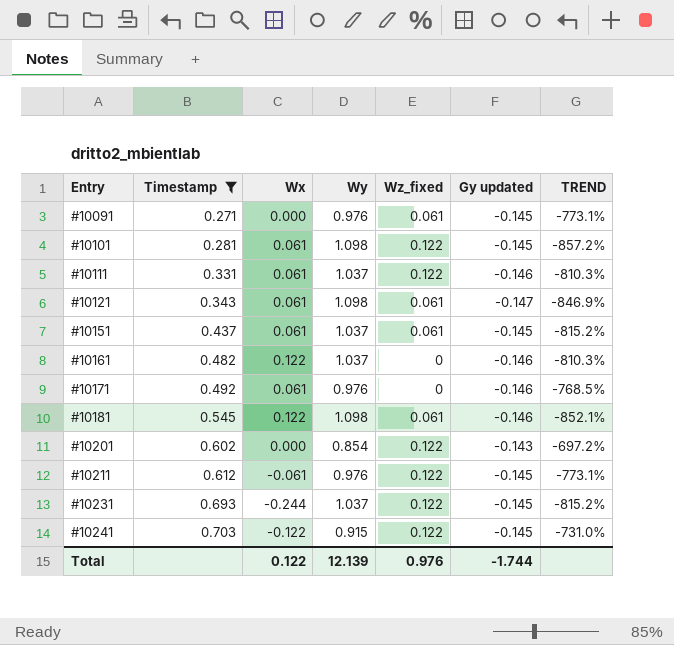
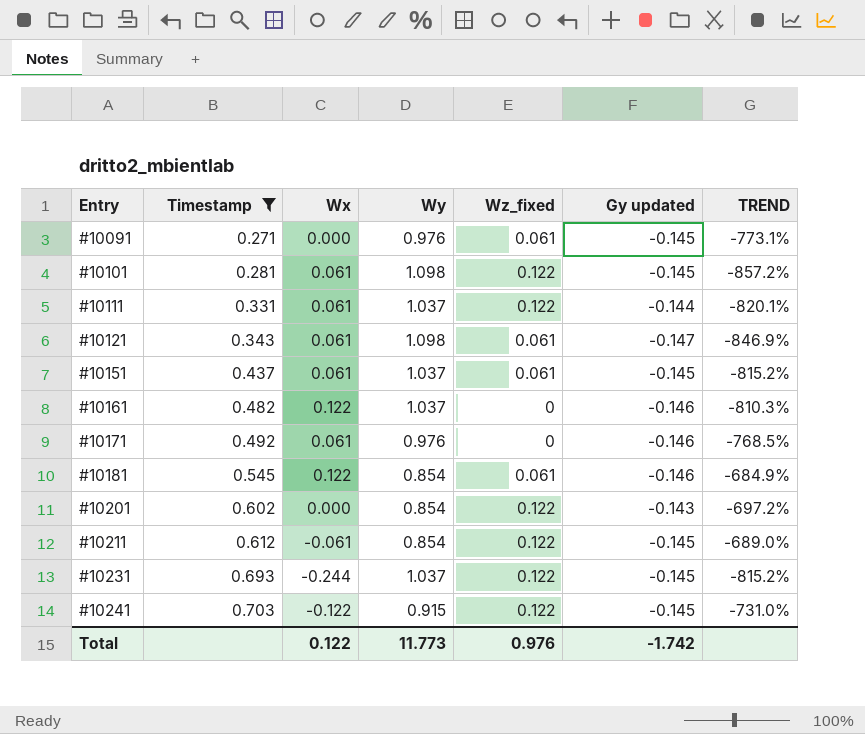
#10111 | Gy updated: -0.146 -> -0.144
#10111 | TREND: -810.3% -> -820.1%
#10181 | Wy: 1.098 -> 0.854
#10181 | TREND: -852.1% -> -684.9%
#10211 | Wy: 0.976 -> 0.854
#10211 | TREND: -773.1% -> -689.0%
Total | Wy: 12.139 -> 11.773
Total | Gy updated: -1.744 -> -1.742

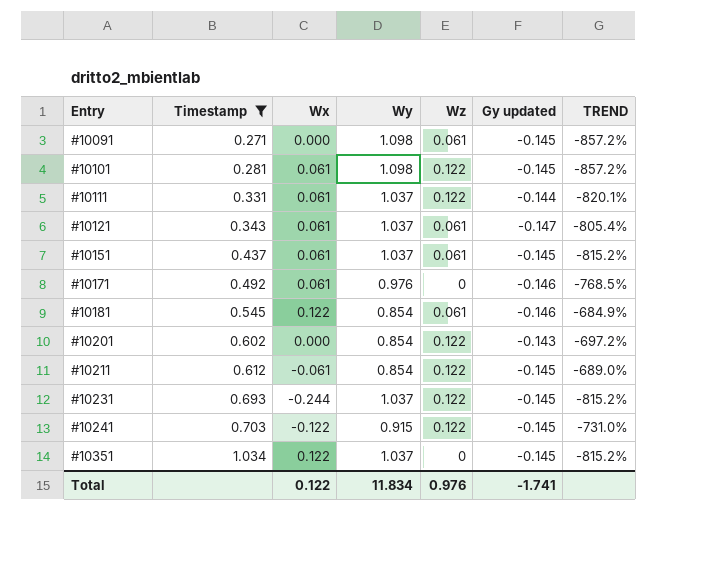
column name: Wz_fixed -> Wz
row #10161: 0.482 | 0.122 | 1.037 | 0 | -0.146 | -810.3% -> none
#10091 | Wy: 0.976 -> 1.098
#10091 | TREND: -773.1% -> -857.2%
#10121 | Wy: 1.098 -> 1.037
#10121 | TREND: -846.9% -> -805.4%
row #10351: none -> 1.034 | 0.122 | 1.037 | 0 | -0.145 | -815.2%
Total | Wy: 11.773 -> 11.834
Total | Gy updated: -1.742 -> -1.741

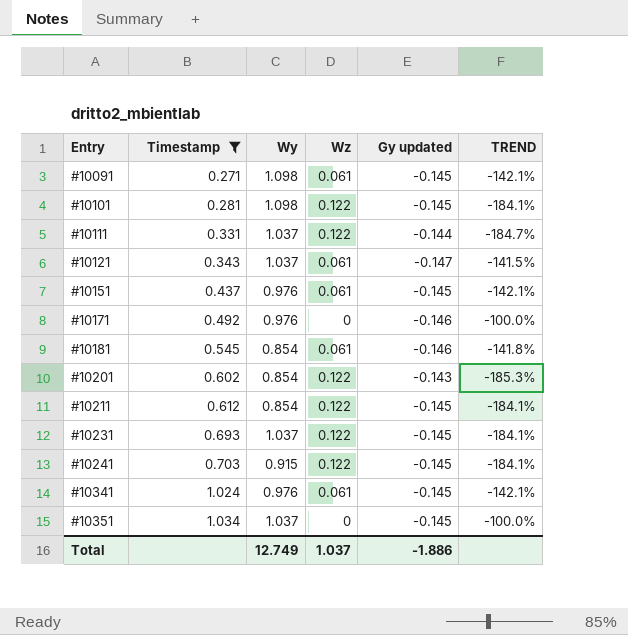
column Wx | position: 3 -> none
column TREND | formula: ([Wy] - [Gy updated]) / [Gy updated] -> ([Wz] - [Gy updated]) / [Gy updated]
#10151 | Wy: 1.037 -> 0.976
row #10341: none -> 1.024 | 0.976 | 0.061 | -0.145 | -142.1%
Total | Wy: 11.834 -> 12.749
Total | Wz: 0.976 -> 1.037
Total | Gy updated: -1.741 -> -1.886

